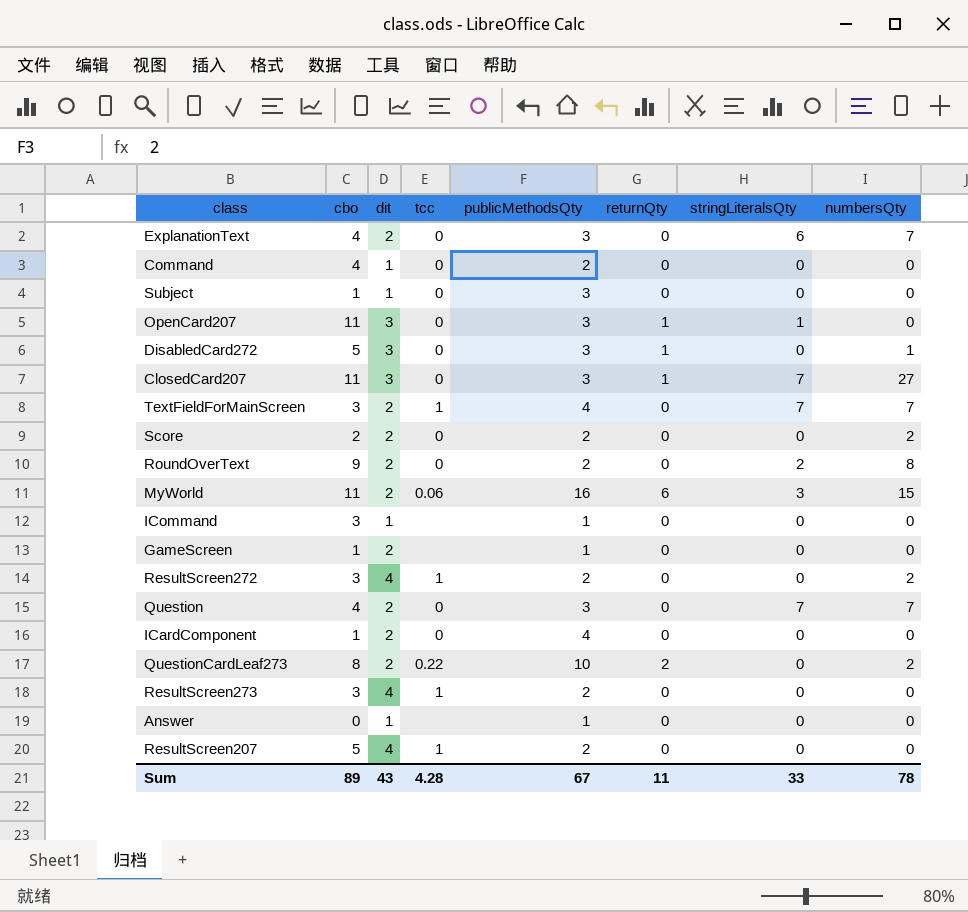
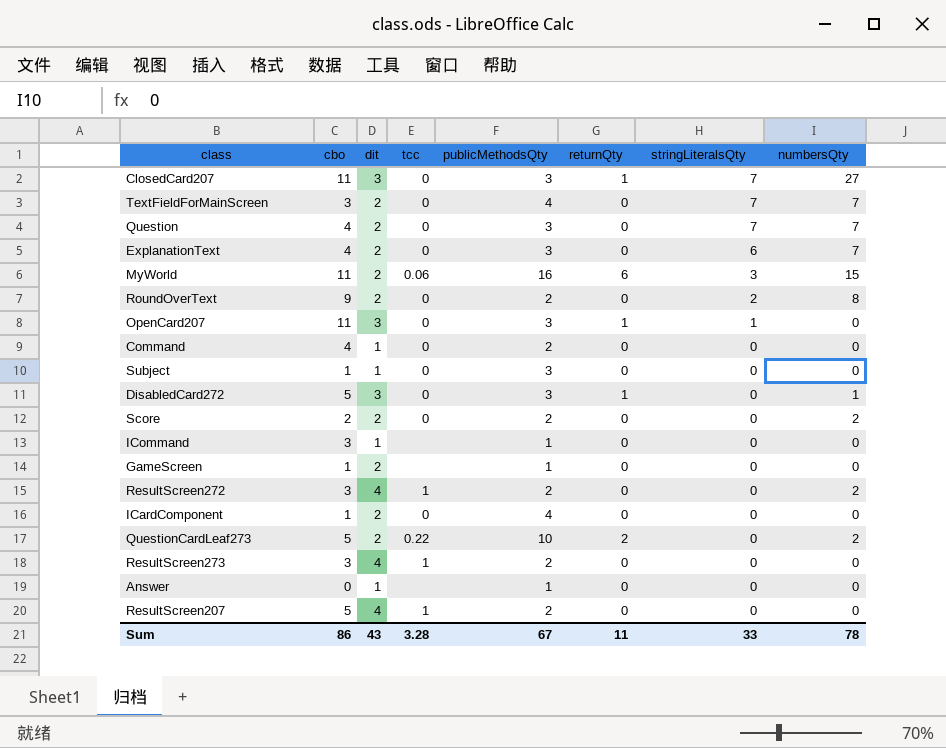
row order: none -> stringLiteralsQty descending
TextFieldForMainScreen | tcc: 1 -> 0
QuestionCardLeaf273 | cbo: 8 -> 5
Sum | cbo: 89 -> 86
Sum | tcc: 4.28 -> 3.28

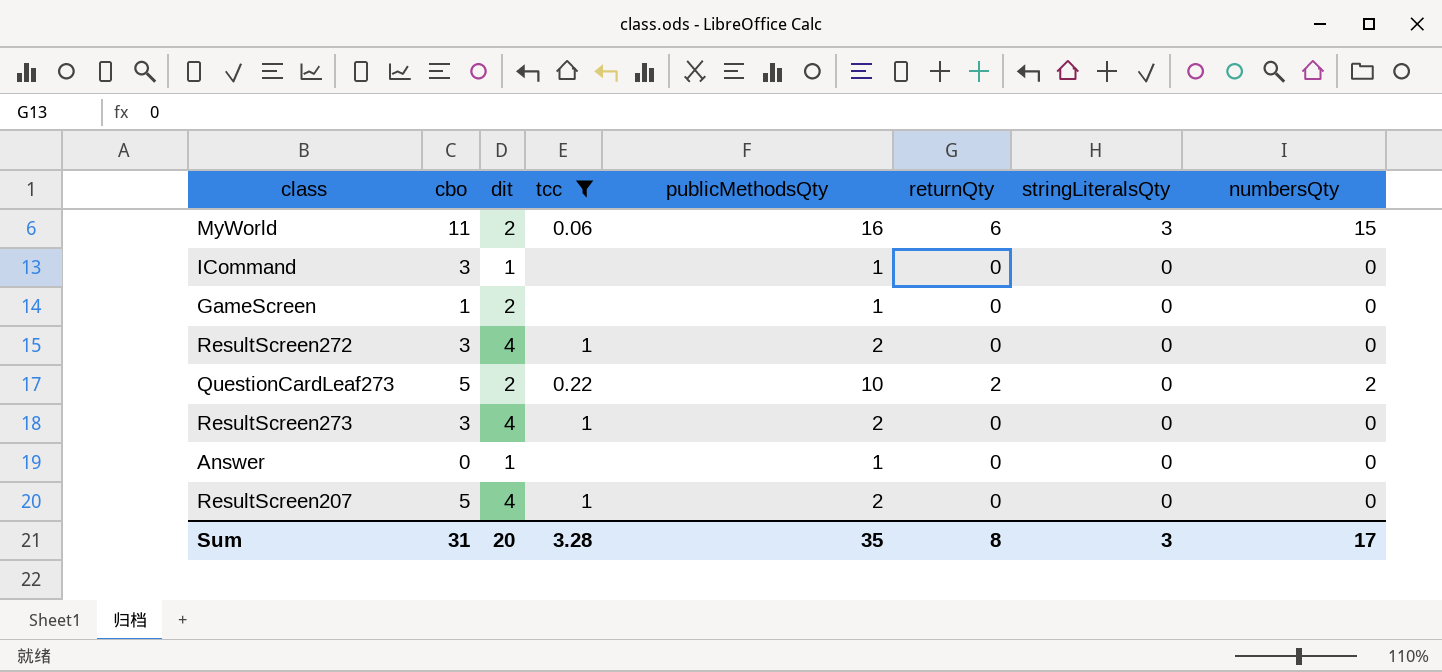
filter: none -> tcc != 0
ResultScreen272 | numbersQty: 2 -> 0
Sum | cbo: 86 -> 31
Sum | dit: 43 -> 20
Sum | publicMethodsQty: 67 -> 35
Sum | returnQty: 11 -> 8
Sum | stringLiteralsQty: 33 -> 3
Sum | numbersQty: 78 -> 17

